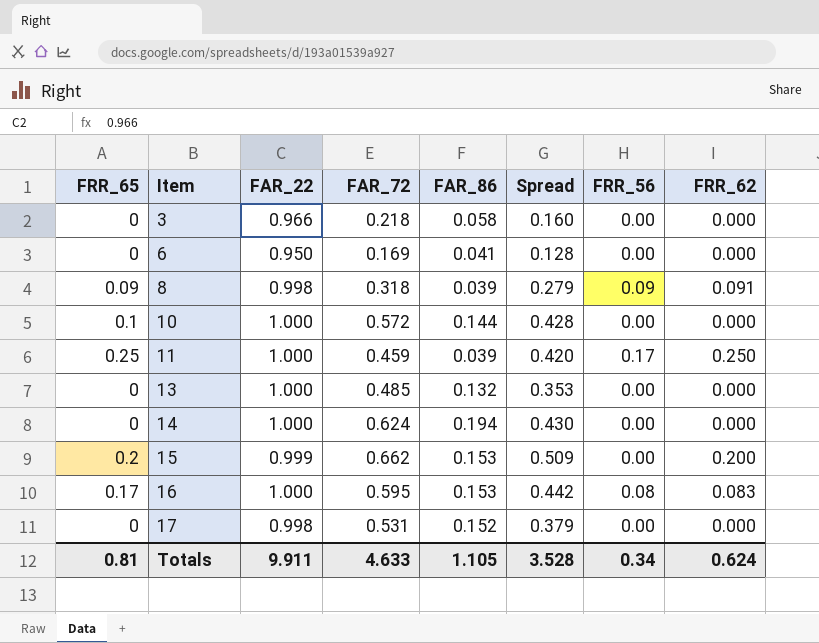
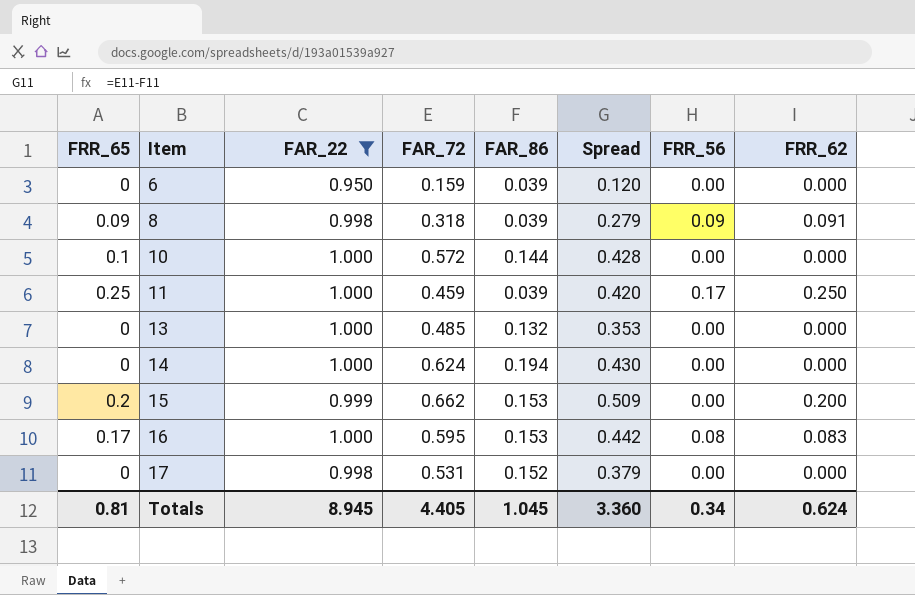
filter: none -> FAR_22 != 0.966
6 | FAR_72: 0.169 -> 0.159
6 | FAR_86: 0.041 -> 0.039
6 | Spread: 0.128 -> 0.120
Totals | FAR_22: 9.911 -> 8.945
Totals | FAR_72: 4.633 -> 4.405
Totals | FAR_86: 1.105 -> 1.045
Totals | Spread: 3.528 -> 3.360

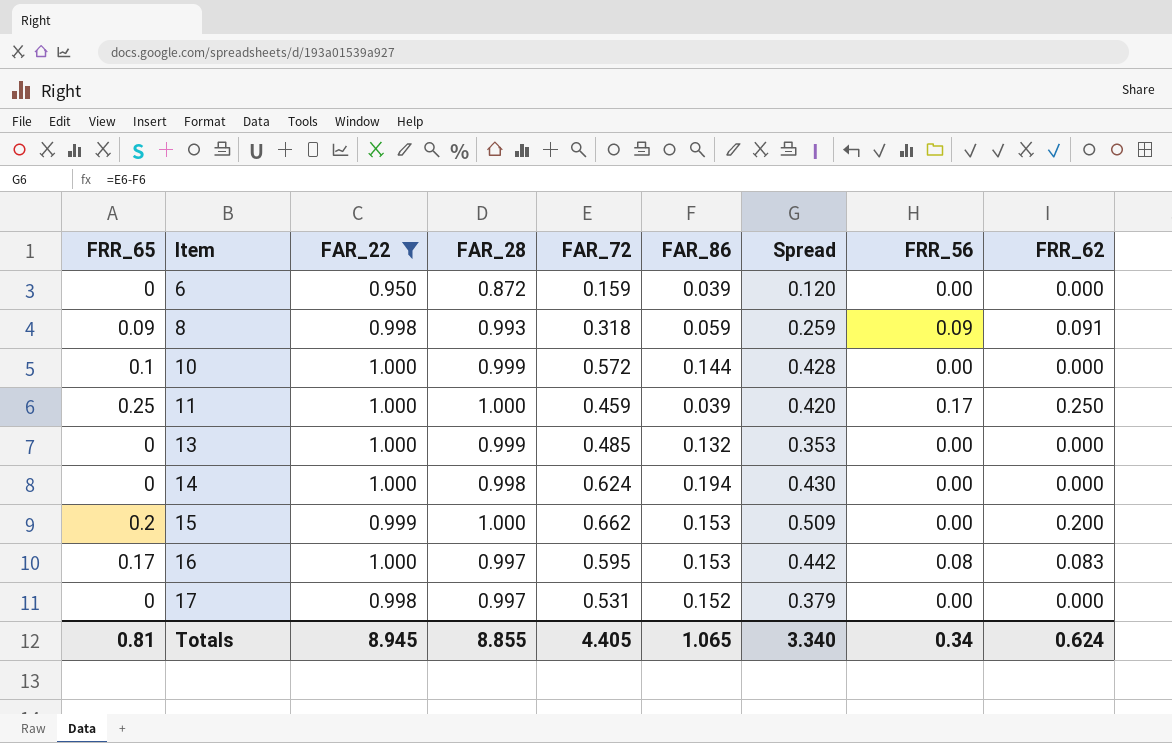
column FAR_28 | position: none -> 4
8 | FAR_86: 0.039 -> 0.059
8 | Spread: 0.279 -> 0.259
Totals | FAR_86: 1.045 -> 1.065
Totals | Spread: 3.360 -> 3.340

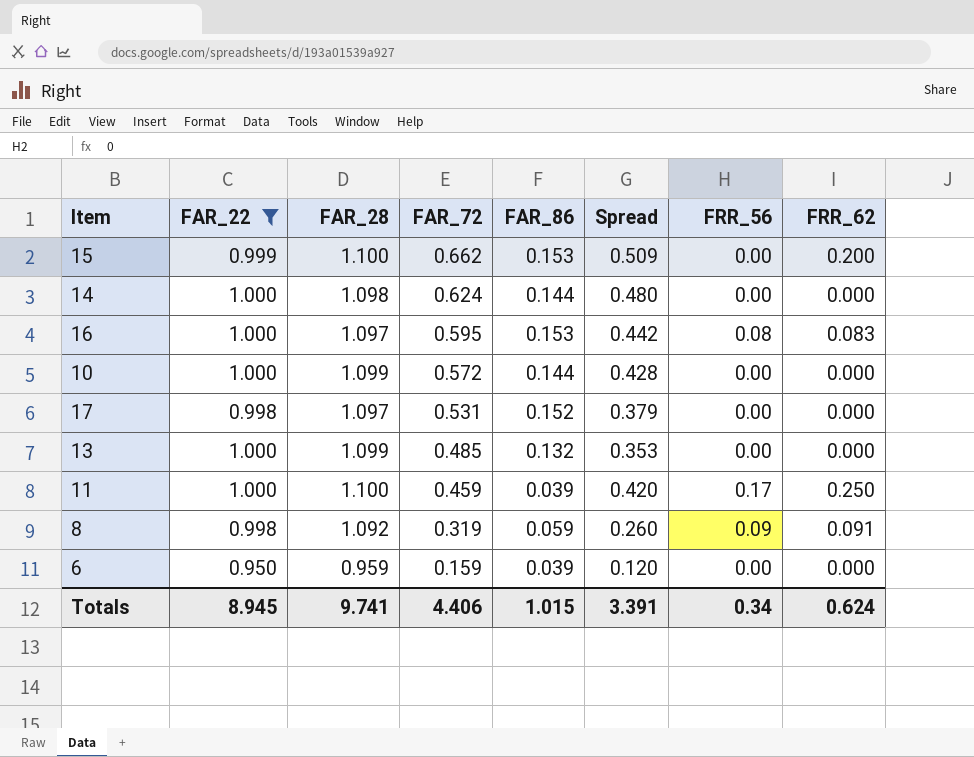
row order: Item ascending -> FAR_72 descending
column FRR_65 | position: 1 -> none
15 | FAR_28: 1.000 -> 1.100
14 | FAR_28: 0.998 -> 1.098
14 | FAR_86: 0.194 -> 0.144
14 | Spread: 0.430 -> 0.480
16 | FAR_28: 0.997 -> 1.097
10 | FAR_28: 0.999 -> 1.099
17 | FAR_28: 0.997 -> 1.097
13 | FAR_28: 0.999 -> 1.099
11 | FAR_28: 1.000 -> 1.100
8 | FAR_28: 0.993 -> 1.092
8 | FAR_72: 0.318 -> 0.319
8 | Spread: 0.259 -> 0.260
6 | FAR_28: 0.872 -> 0.959
Totals | FAR_28: 8.855 -> 9.741
Totals | FAR_72: 4.405 -> 4.406
Totals | FAR_86: 1.065 -> 1.015
Totals | Spread: 3.340 -> 3.391

